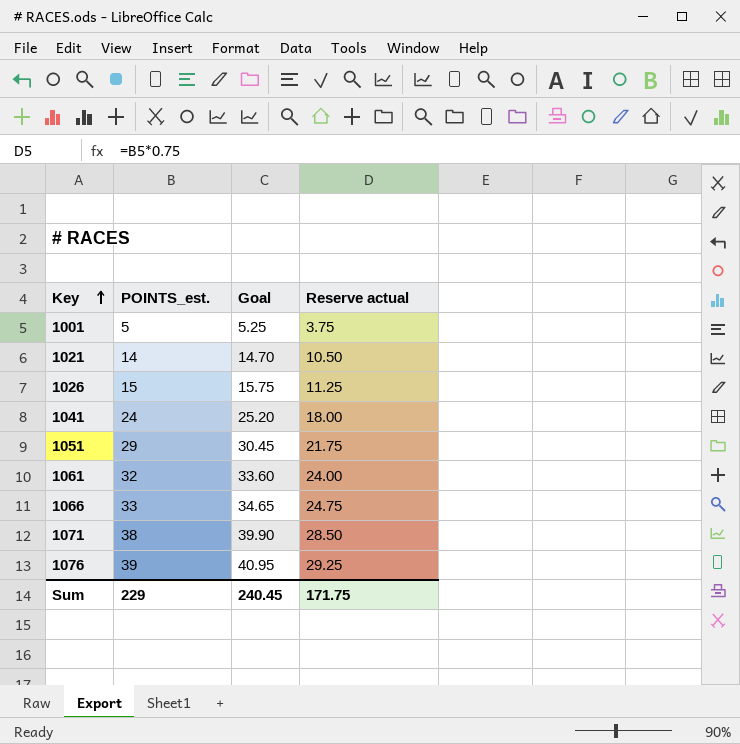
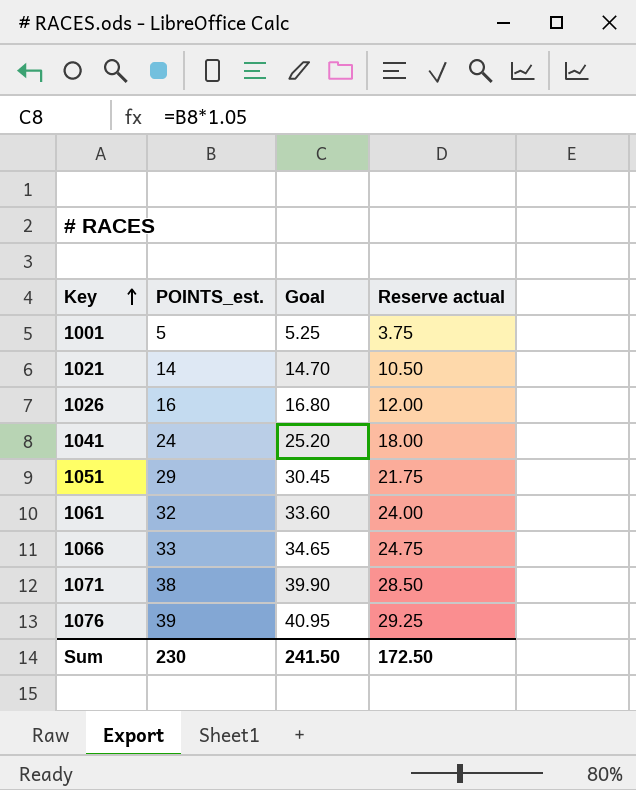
1026 | POINTS_est.: 15 -> 16
1026 | Goal: 15.75 -> 16.80
1026 | Reserve actual: 11.25 -> 12.00
Sum | POINTS_est.: 229 -> 230
Sum | Goal: 240.45 -> 241.50
Sum | Reserve actual: 171.75 -> 172.50

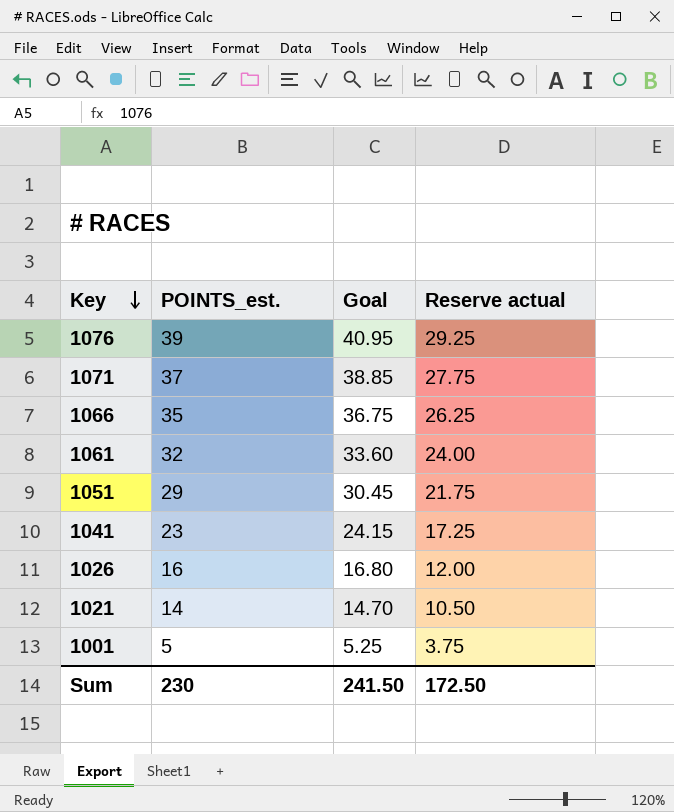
row order: Key ascending -> Key descending
1071 | POINTS_est.: 38 -> 37
1071 | Goal: 39.90 -> 38.85
1071 | Reserve actual: 28.50 -> 27.75
1066 | POINTS_est.: 33 -> 35
1066 | Goal: 34.65 -> 36.75
1066 | Reserve actual: 24.75 -> 26.25
1041 | POINTS_est.: 24 -> 23
1041 | Goal: 25.20 -> 24.15
1041 | Reserve actual: 18.00 -> 17.25

